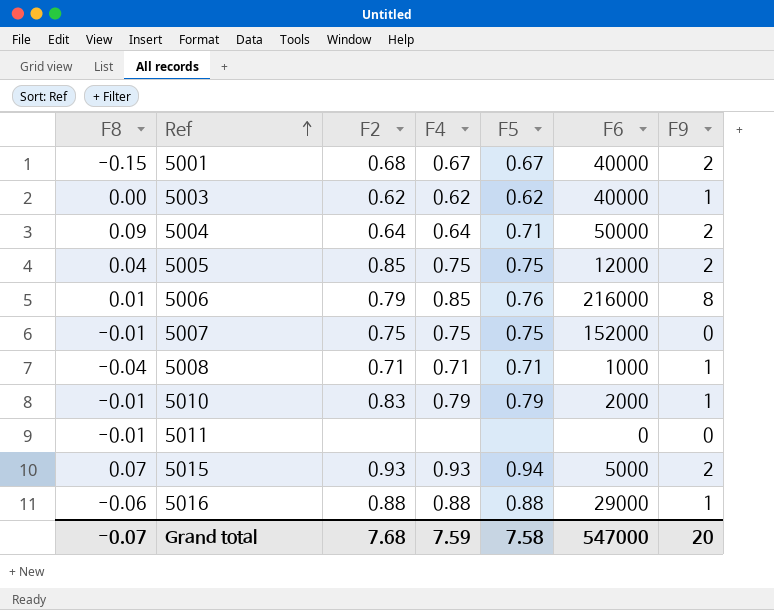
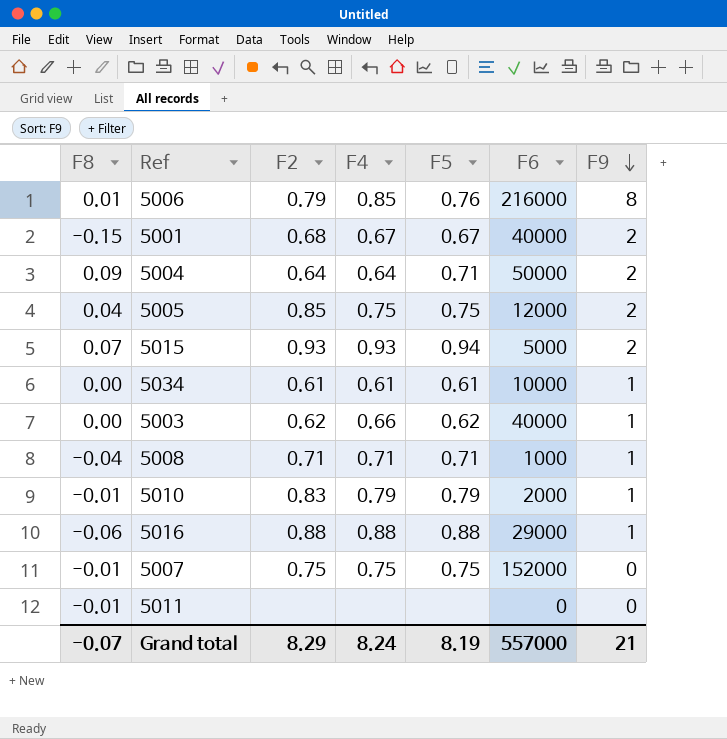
row order: Ref ascending -> F9 descending
row 5034: none -> 0.00 | 0.61 | 0.61 | 0.61 | 10000 | 1
5003 | F4: 0.62 -> 0.66
Grand total | F2: 7.68 -> 8.29
Grand total | F4: 7.59 -> 8.24
Grand total | F5: 7.58 -> 8.19
Grand total | F6: 547000 -> 557000
Grand total | F9: 20 -> 21

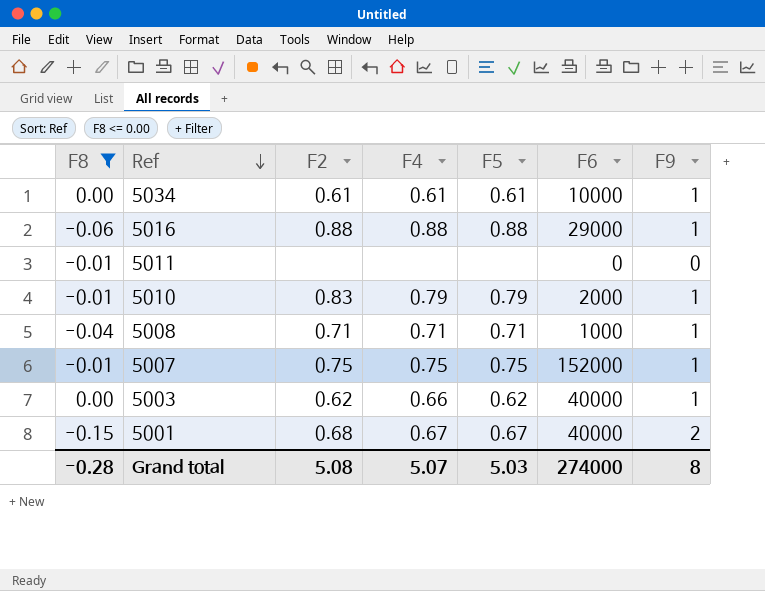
filter: none -> F8 <= 0.00
row order: F9 descending -> Ref descending
5007 | F9: 0 -> 1
Grand total | F8: -0.07 -> -0.28
Grand total | F2: 8.29 -> 5.08
Grand total | F4: 8.24 -> 5.07
Grand total | F5: 8.19 -> 5.03
Grand total | F6: 557000 -> 274000
Grand total | F9: 21 -> 8

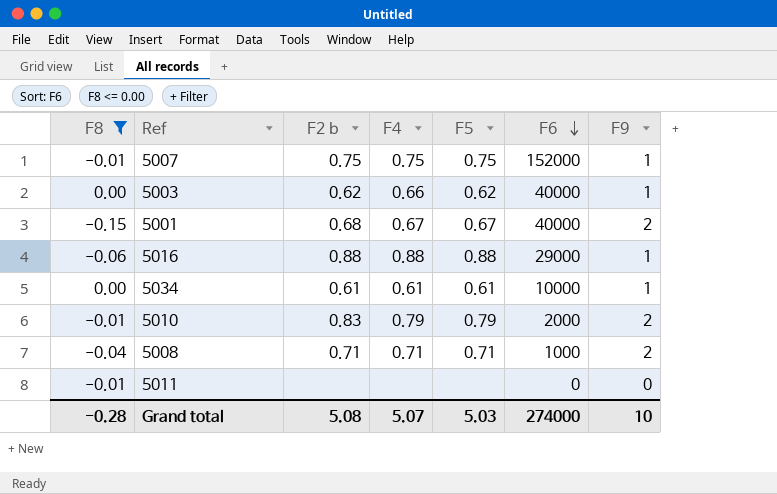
row order: Ref descending -> F6 descending
column name: F2 -> F2 b
5010 | F9: 1 -> 2
5008 | F9: 1 -> 2
Grand total | F9: 8 -> 10

